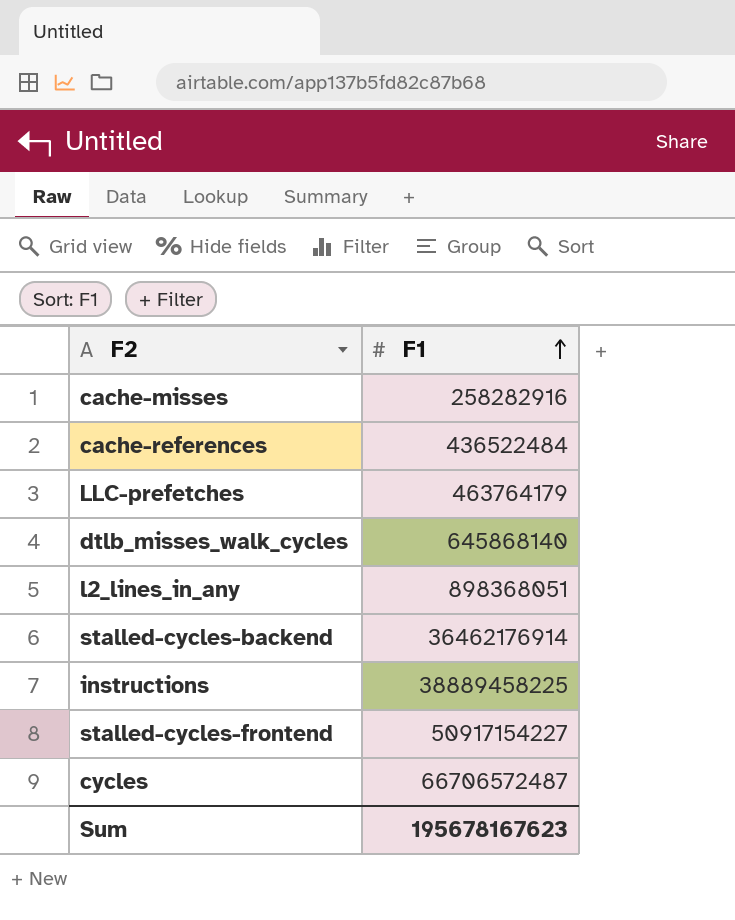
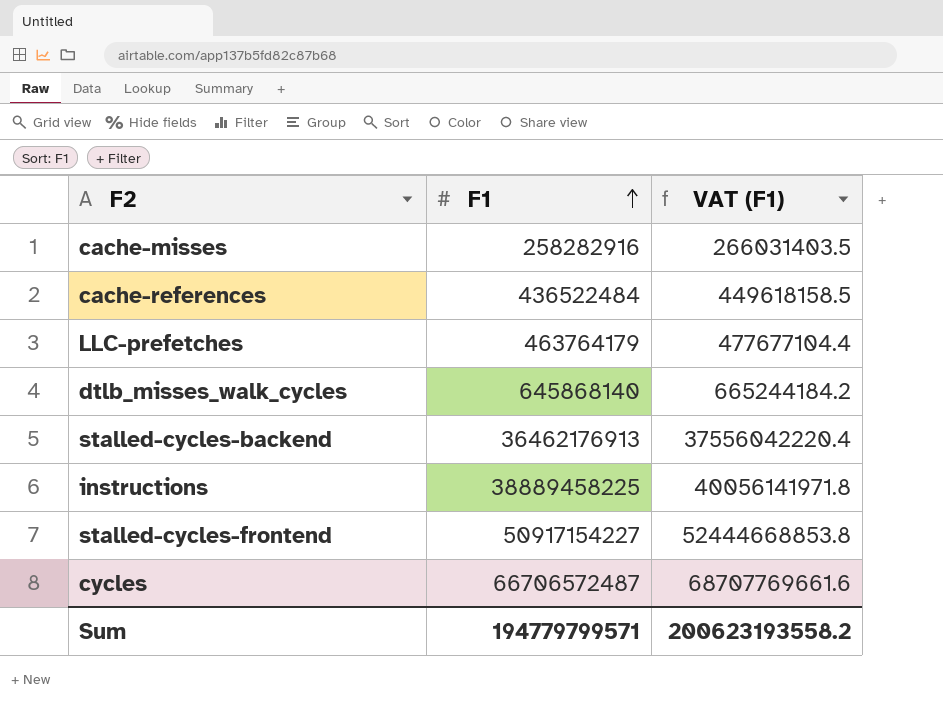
column VAT (F1) | formula: none -> [F1] * 1.03
row l2_lines_in_any: 898368051 -> none
stalled-cycles-backend | F1: 36462176914 -> 36462176913
Sum | F1: 195678167623 -> 194779799571

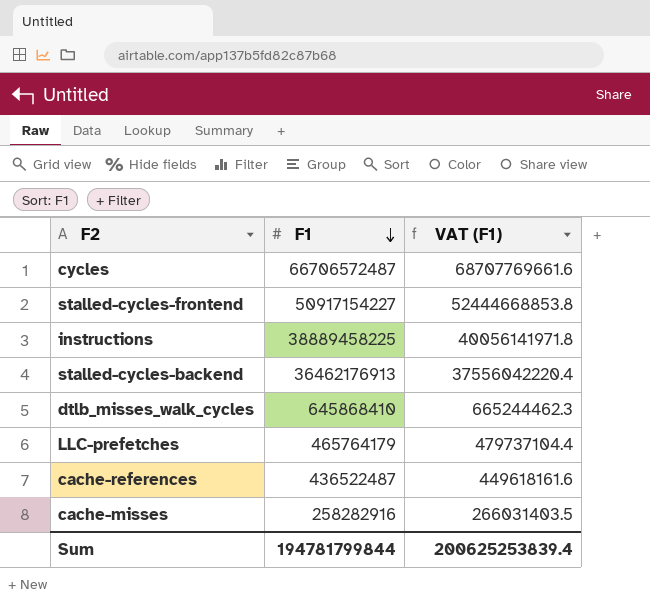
row order: F1 ascending -> F1 descending
dtlb_misses_walk_cycles | F1: 645868140 -> 645868410
dtlb_misses_walk_cycles | VAT (F1): 665244184.2 -> 665244462.3
LLC-prefetches | F1: 463764179 -> 465764179
LLC-prefetches | VAT (F1): 477677104.4 -> 479737104.4
cache-references | F1: 436522484 -> 436522487
cache-references | VAT (F1): 449618158.5 -> 449618161.6
Sum | F1: 194779799571 -> 194781799844
Sum | VAT (F1): 200623193558.2 -> 200625253839.4

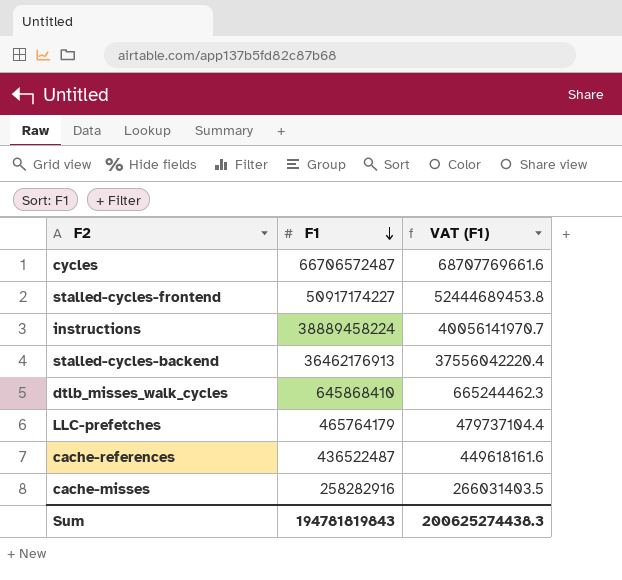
stalled-cycles-frontend | F1: 50917154227 -> 50917174227
stalled-cycles-frontend | VAT (F1): 52444668853.8 -> 52444689453.8
instructions | F1: 38889458225 -> 38889458224
instructions | VAT (F1): 40056141971.8 -> 40056141970.7
Sum | F1: 194781799844 -> 194781819843
Sum | VAT (F1): 200625253839.4 -> 200625274438.3

